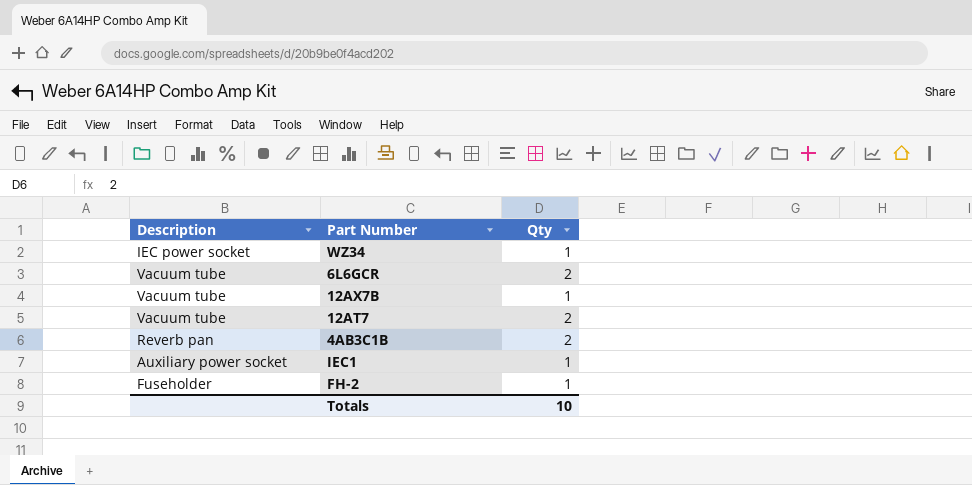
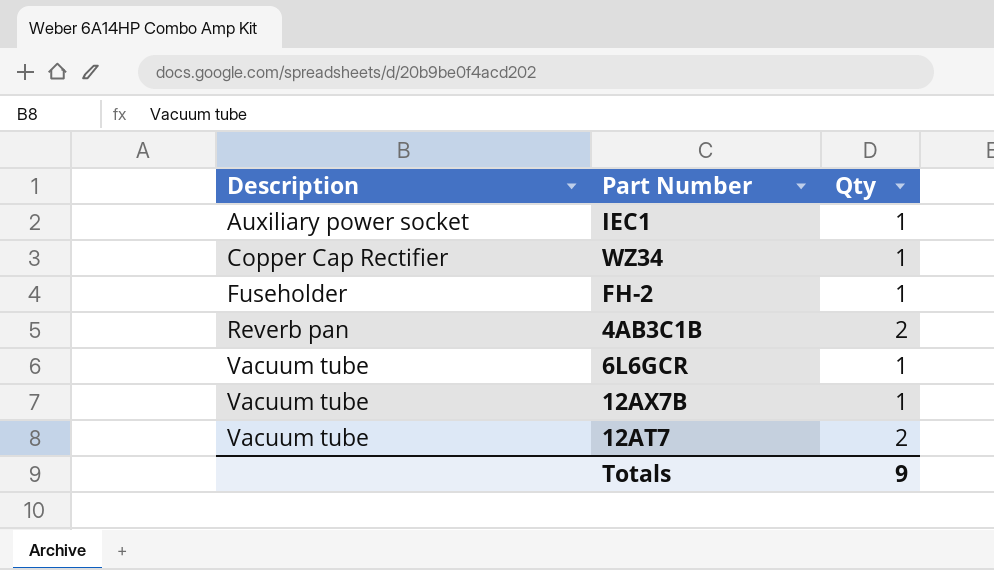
row order: none -> Description ascending
WZ34 | Description: IEC power socket -> Copper Cap Rectifier
6L6GCR | Qty: 2 -> 1
Totals | Qty: 10 -> 9

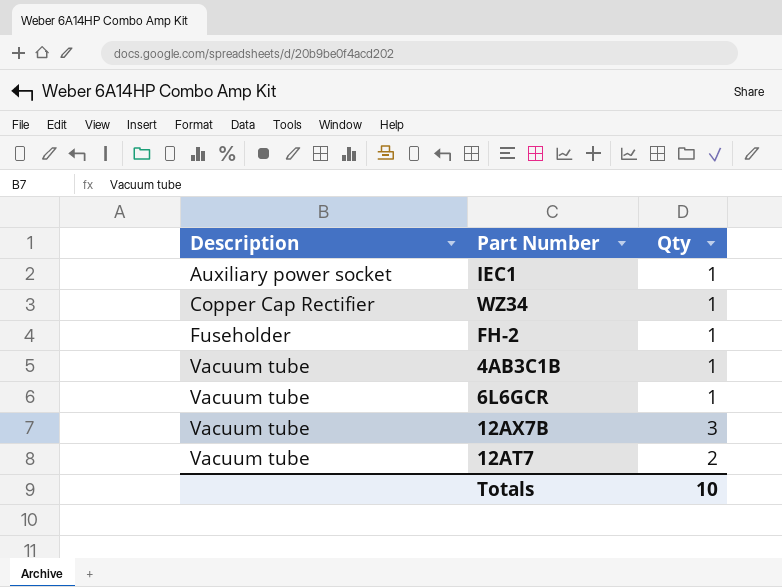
4AB3C1B | Description: Reverb pan -> Vacuum tube
4AB3C1B | Qty: 2 -> 1
12AX7B | Qty: 1 -> 3
Totals | Qty: 9 -> 10

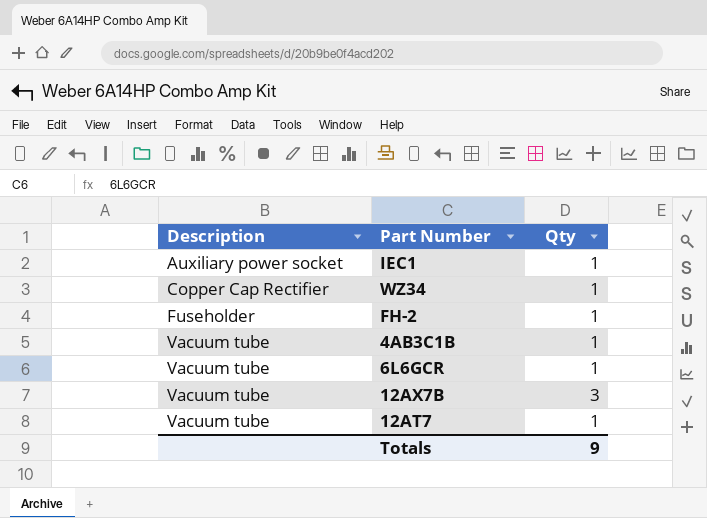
12AT7 | Qty: 2 -> 1
Totals | Qty: 10 -> 9

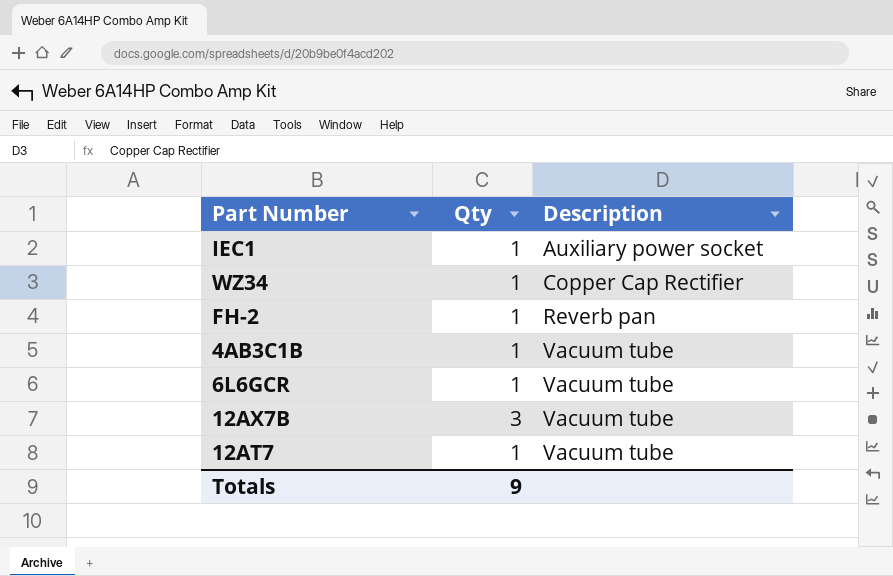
column Description | position: 1 -> 3
FH-2 | Description: Fuseholder -> Reverb pan

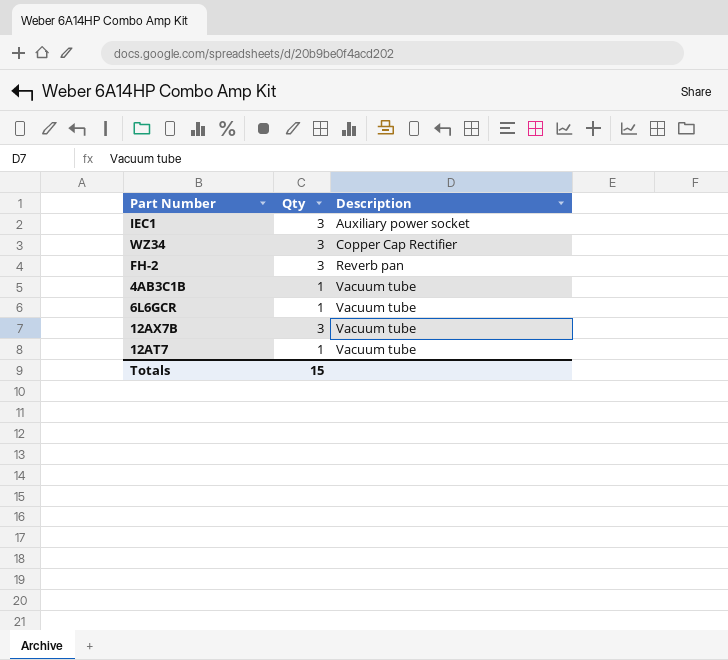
IEC1 | Qty: 1 -> 3
WZ34 | Qty: 1 -> 3
FH-2 | Qty: 1 -> 3
Totals | Qty: 9 -> 15

